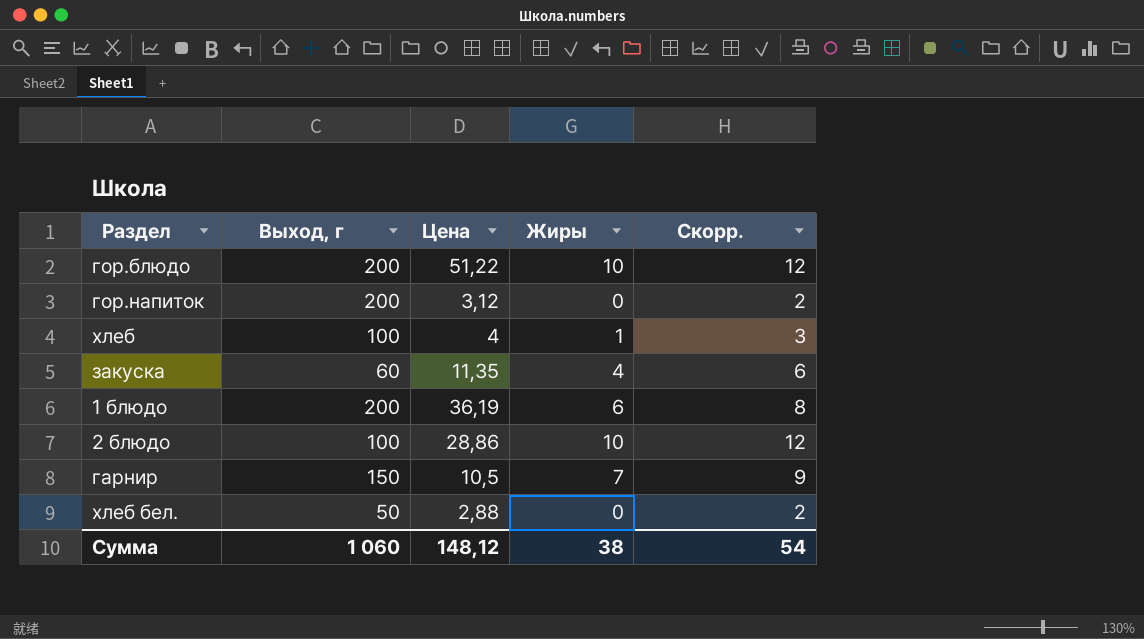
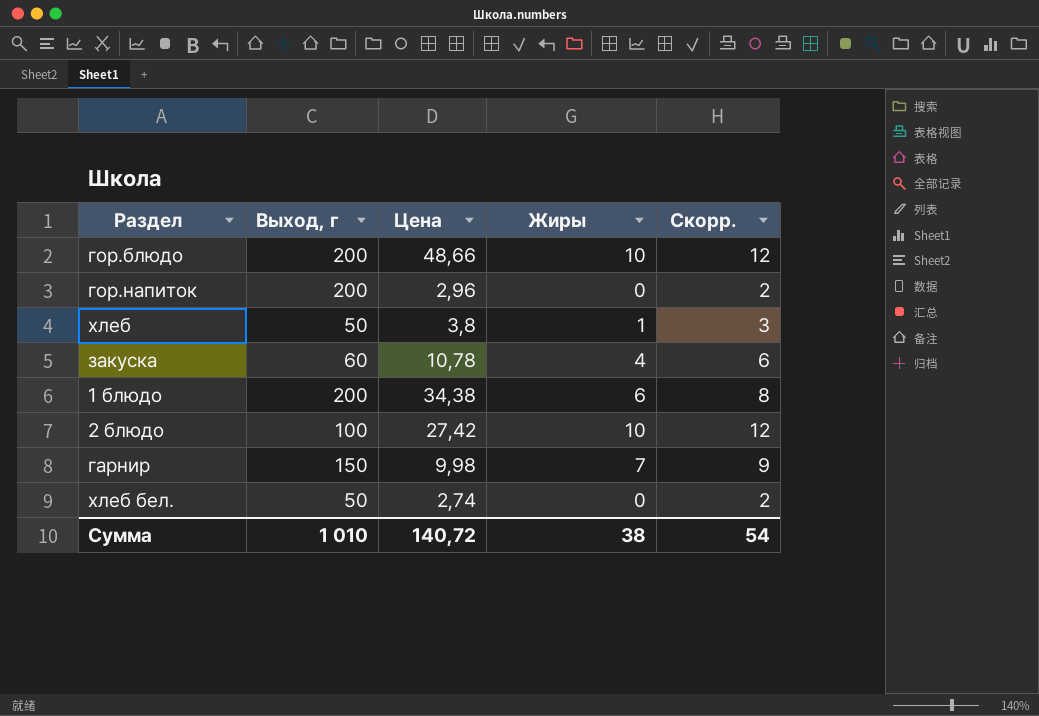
гор.блюдо | Цена: 51,22 -> 48,66
гор.напиток | Цена: 3,12 -> 2,96
хлеб | Выход, г: 100 -> 50
хлеб | Цена: 4 -> 3,8
закуска | Цена: 11,35 -> 10,78
1 блюдо | Цена: 36,19 -> 34,38
2 блюдо | Цена: 28,86 -> 27,42
гарнир | Цена: 10,5 -> 9,98
хлеб бел. | Цена: 2,88 -> 2,74
Сумма | Выход, г: 1 060 -> 1 010
Сумма | Цена: 148,12 -> 140,72

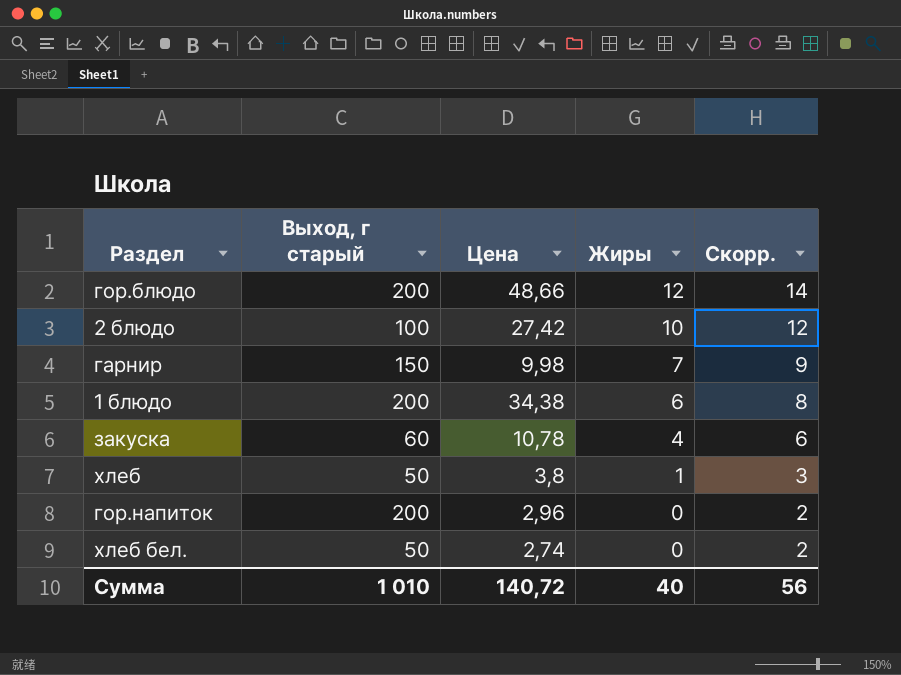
row order: none -> Жиры descending
column name: Выход, г -> Выход, г старый
гор.блюдо | Жиры: 10 -> 12
гор.блюдо | Скорр.: 12 -> 14
Сумма | Жиры: 38 -> 40
Сумма | Скорр.: 54 -> 56

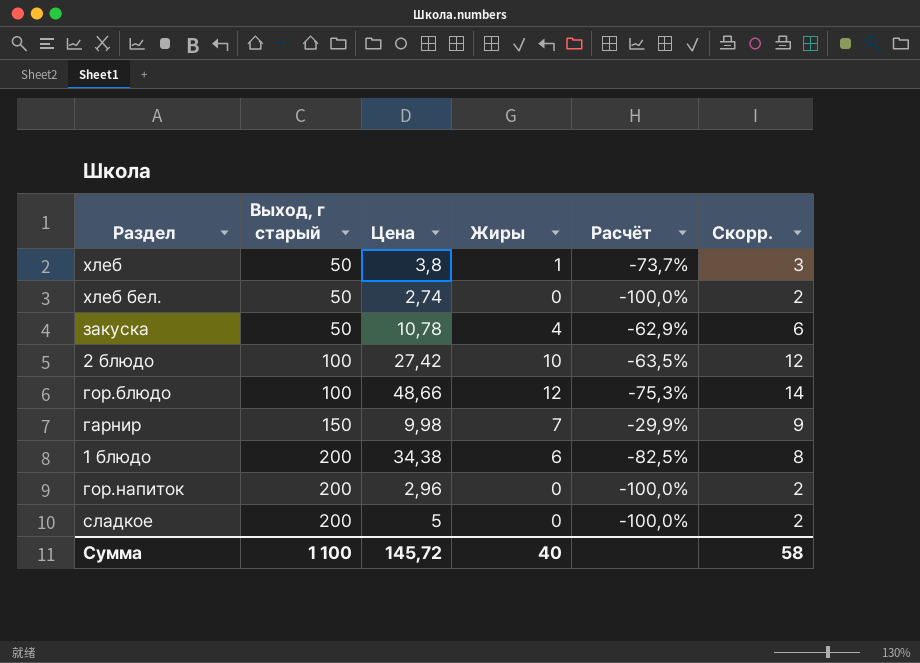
row order: Жиры descending -> Выход, г старый ascending
column Расчёт | formula: none -> ([Жиры] - [Цена]) / [Цена]
закуска | Выход, г старый: 60 -> 50
гор.блюдо | Выход, г старый: 200 -> 100
row сладкое: none -> 200 | 5 | 0 | -100,0% | 2
Сумма | Выход, г старый: 1 010 -> 1 100
Сумма | Цена: 140,72 -> 145,72
Сумма | Скорр.: 56 -> 58

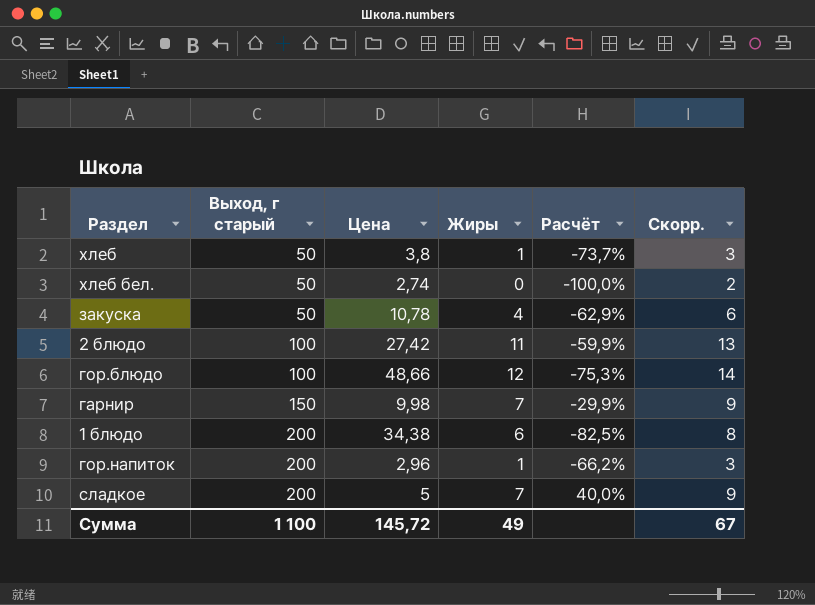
2 блюдо | Жиры: 10 -> 11
2 блюдо | Расчёт: -63,5% -> -59,9%
2 блюдо | Скорр.: 12 -> 13
гор.напиток | Жиры: 0 -> 1
гор.напиток | Расчёт: -100,0% -> -66,2%
гор.напиток | Скорр.: 2 -> 3
сладкое | Жиры: 0 -> 7
сладкое | Расчёт: -100,0% -> 40,0%
сладкое | Скорр.: 2 -> 9
Сумма | Жиры: 40 -> 49
Сумма | Скорр.: 58 -> 67

